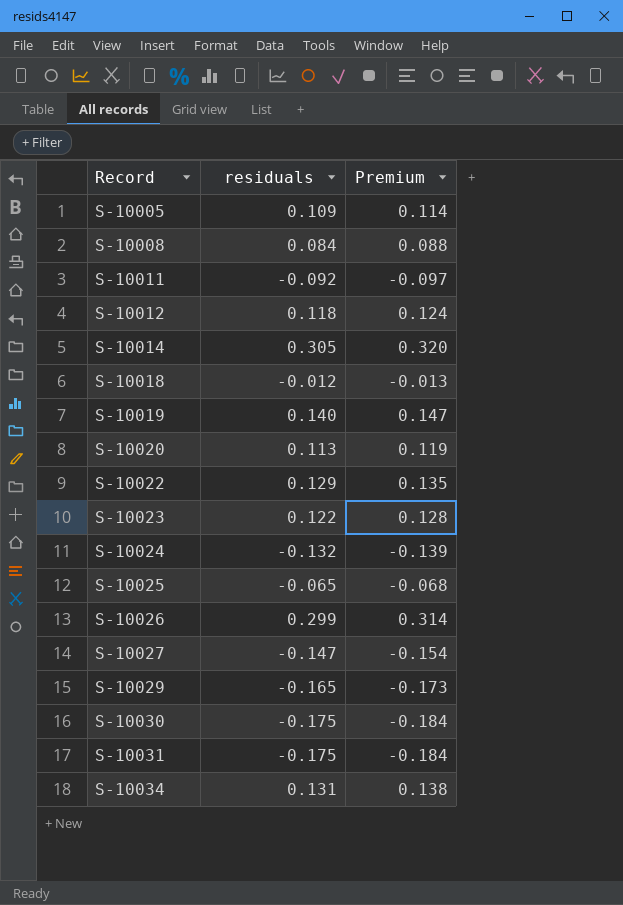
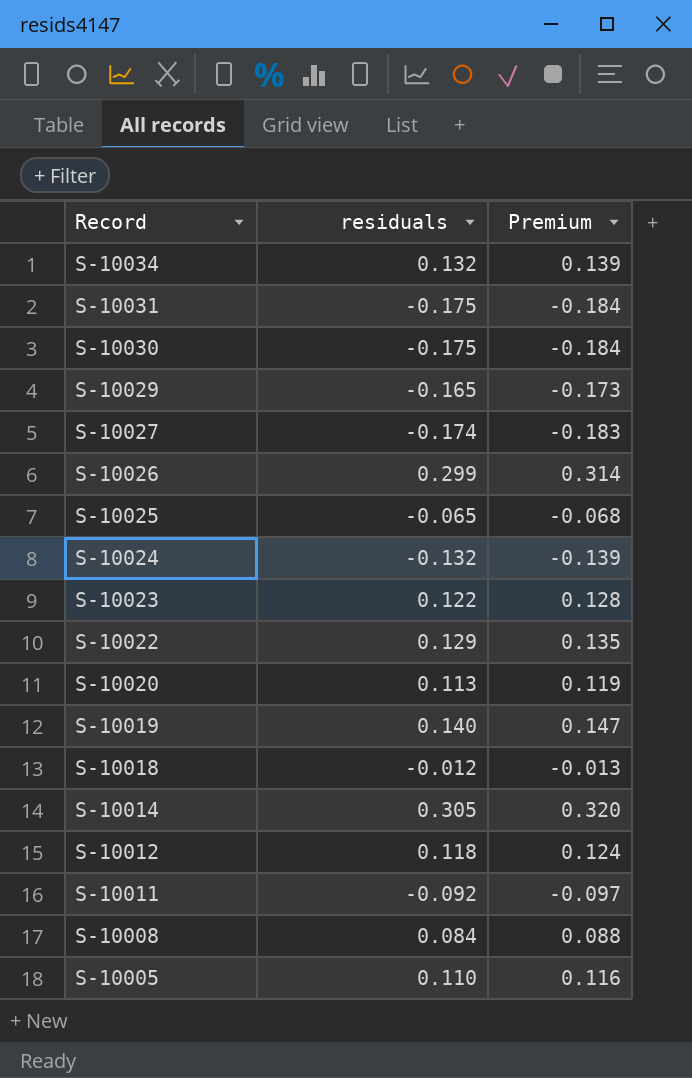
row order: Record ascending -> Record descending
S-10034 | residuals: 0.131 -> 0.132
S-10034 | Premium: 0.138 -> 0.139
S-10027 | residuals: -0.147 -> -0.174
S-10027 | Premium: -0.154 -> -0.183
S-10005 | residuals: 0.109 -> 0.110
S-10005 | Premium: 0.114 -> 0.116

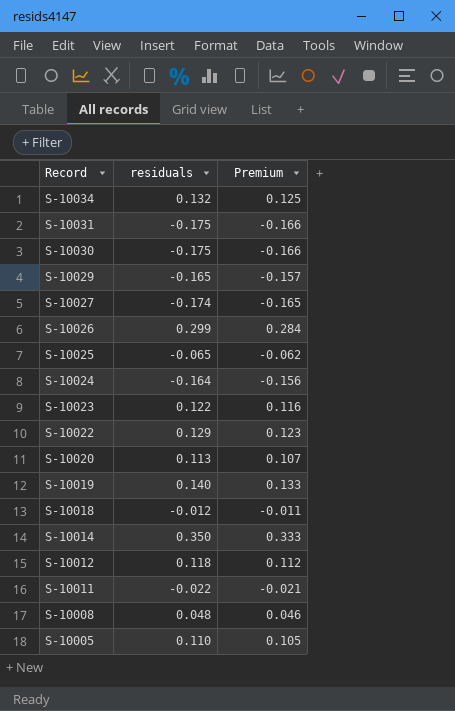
column Premium | formula: [residuals] * 1.05 -> [residuals] * 0.95
S-10024 | residuals: -0.132 -> -0.164
S-10014 | residuals: 0.305 -> 0.350
S-10011 | residuals: -0.092 -> -0.022
S-10008 | residuals: 0.084 -> 0.048

